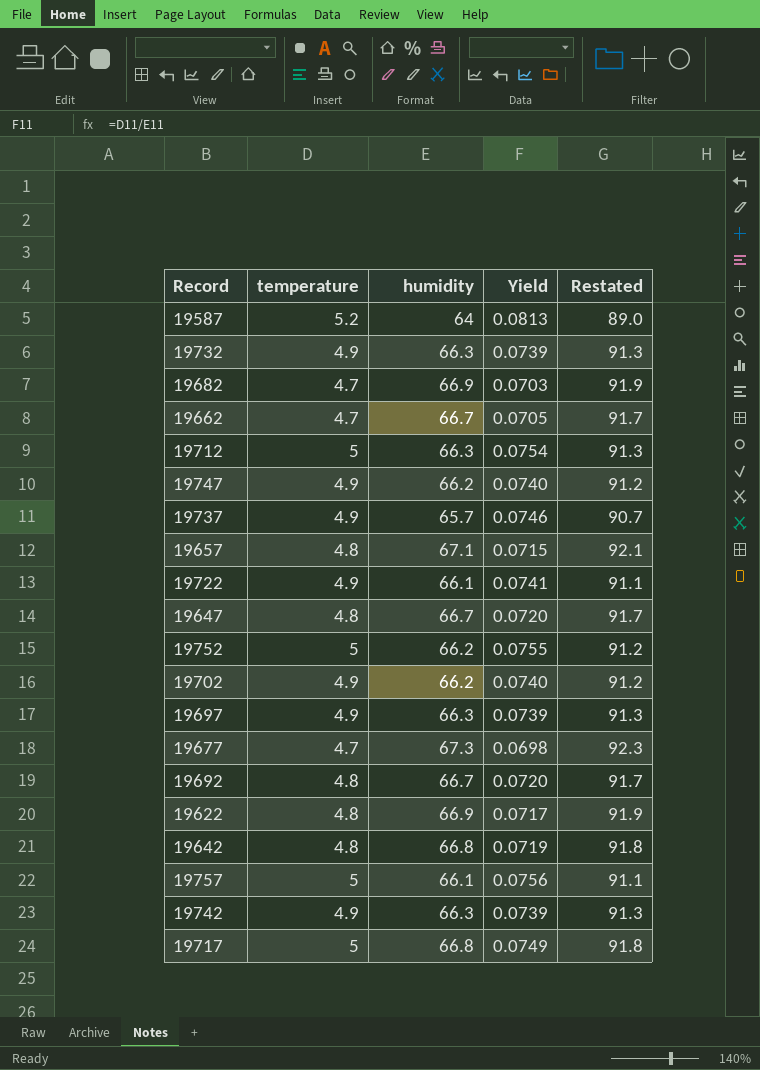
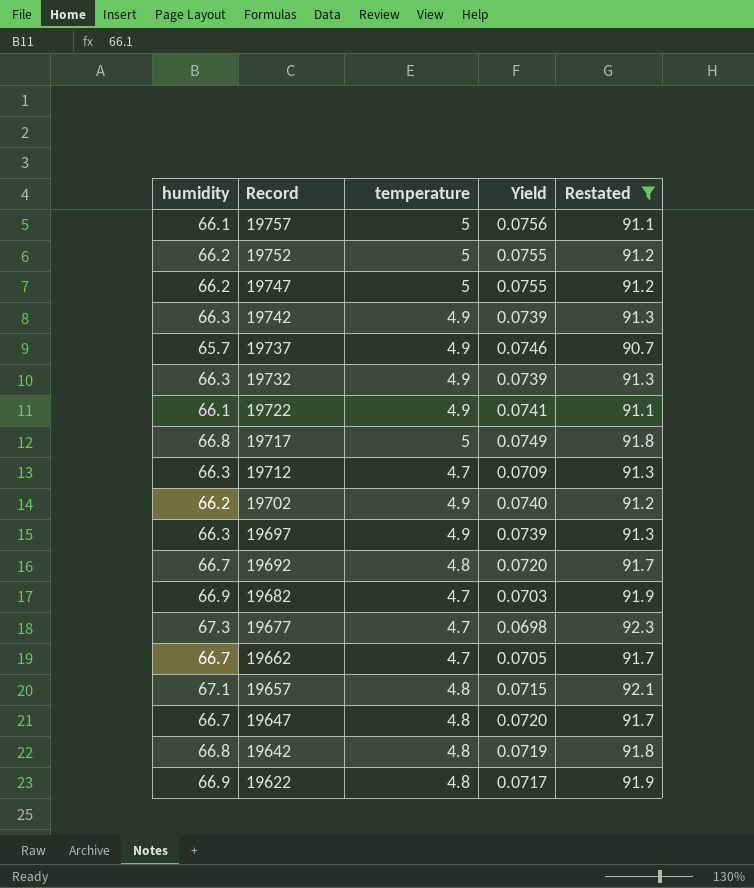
filter: none -> Restated != 89.0
row order: none -> Record descending
column humidity | position: 3 -> 1
19747 | temperature: 4.9 -> 5
19747 | Yield: 0.0740 -> 0.0755
19712 | temperature: 5 -> 4.7
19712 | Yield: 0.0754 -> 0.0709

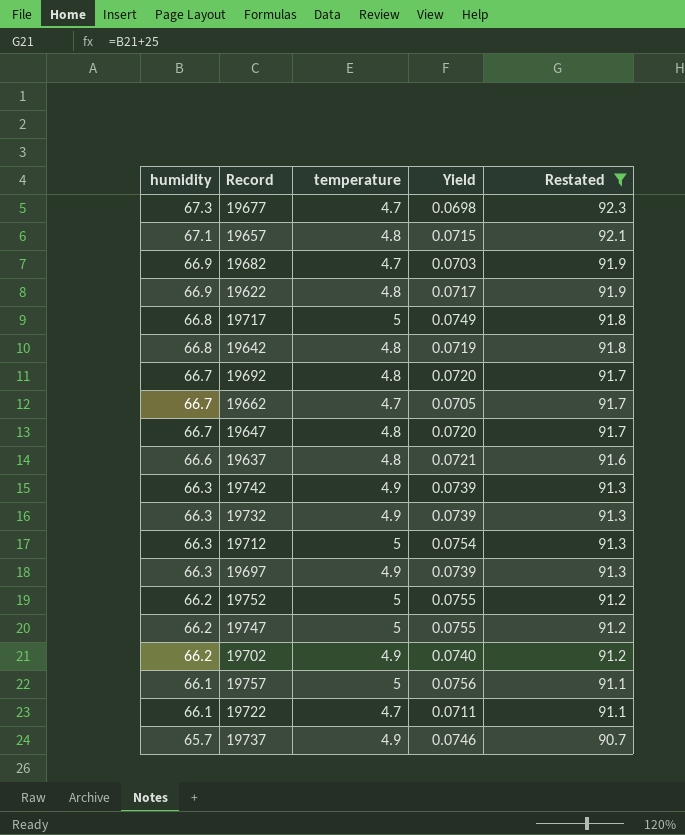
row order: Record descending -> humidity descending
row 19637: none -> 66.6 | 4.8 | 0.0721 | 91.6
19712 | temperature: 4.7 -> 5
19712 | Yield: 0.0709 -> 0.0754
19722 | temperature: 4.9 -> 4.7
19722 | Yield: 0.0741 -> 0.0711

